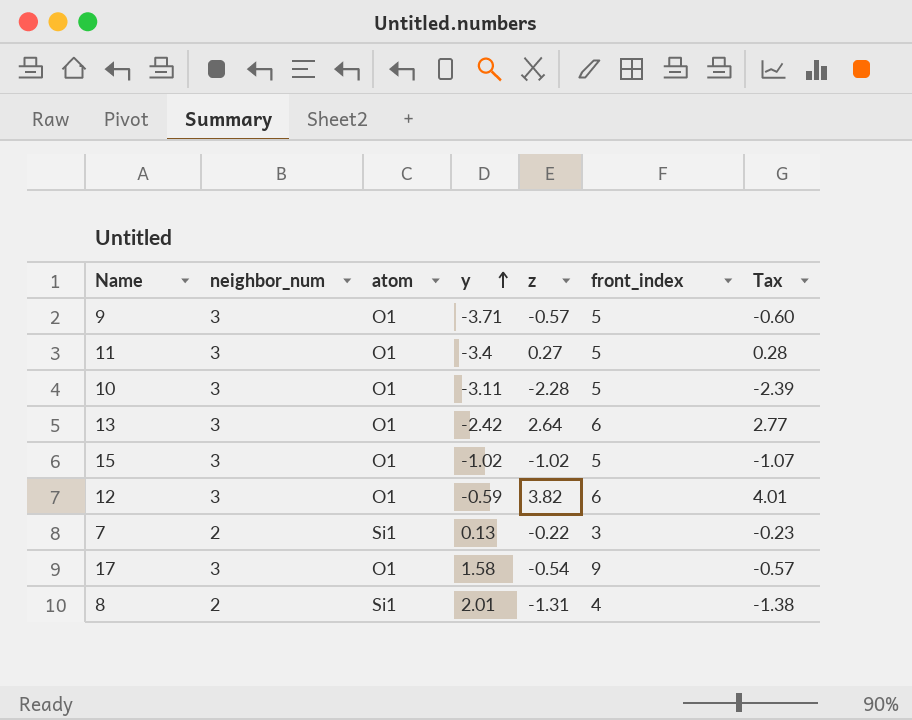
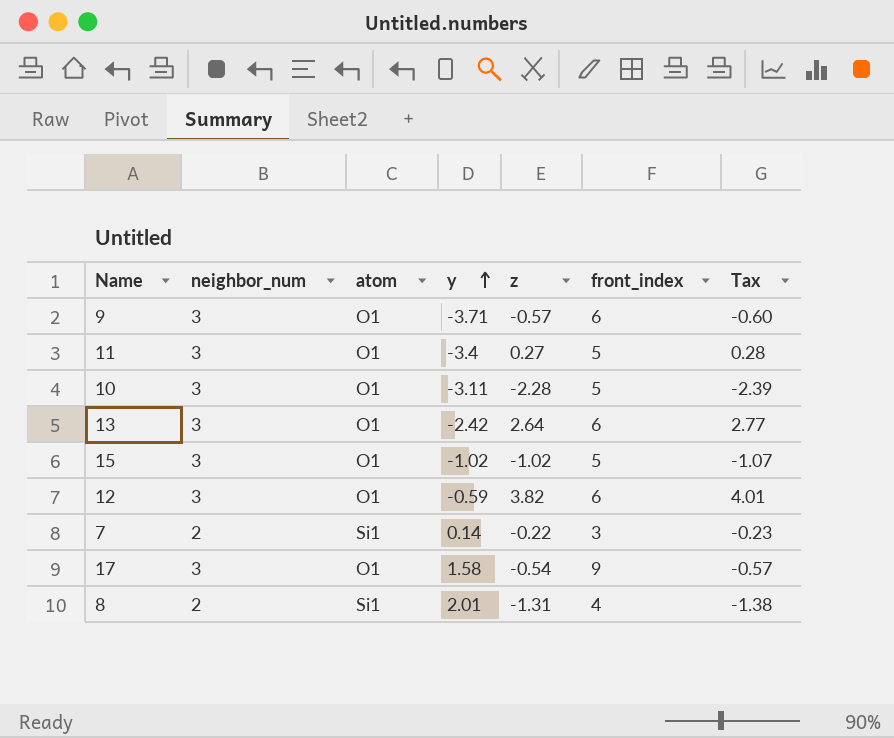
9 | front_index: 5 -> 6
7 | y: 0.13 -> 0.14

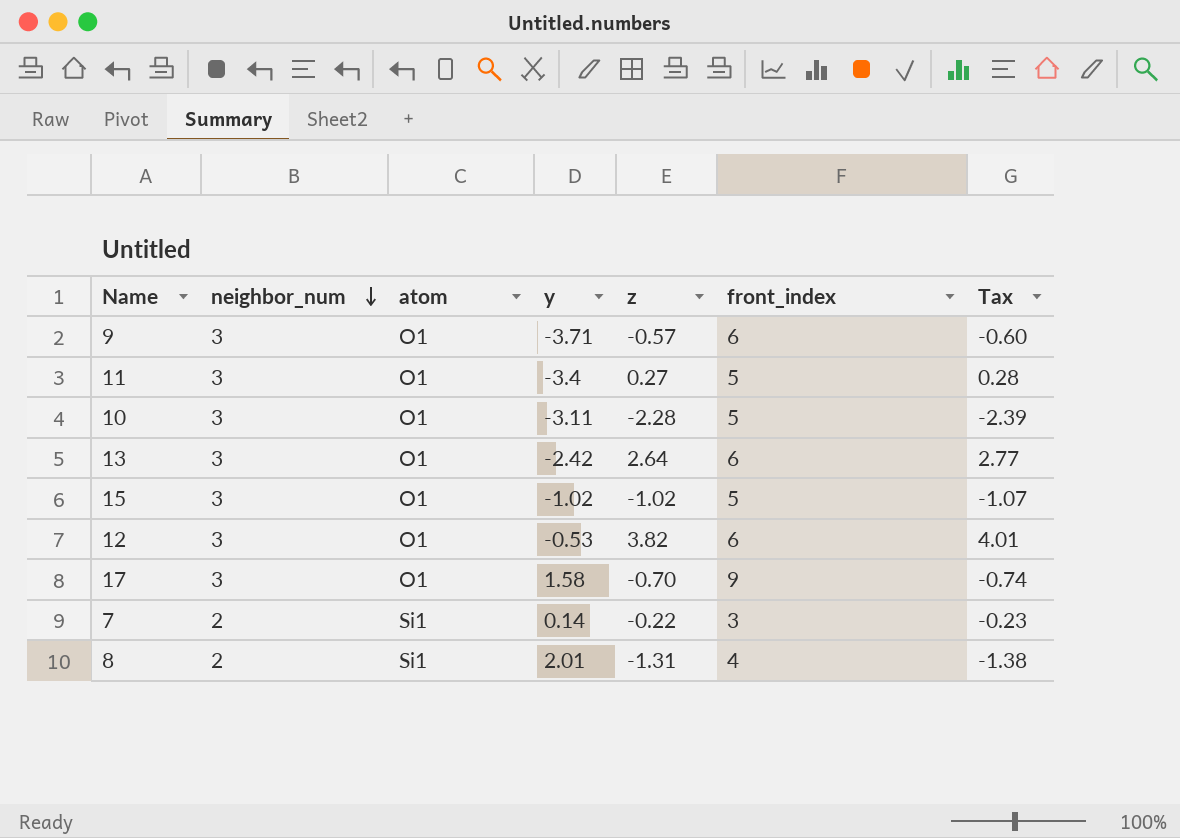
row order: y ascending -> neighbor_num descending
12 | y: -0.59 -> -0.53
17 | z: -0.54 -> -0.70
17 | Tax: -0.57 -> -0.74

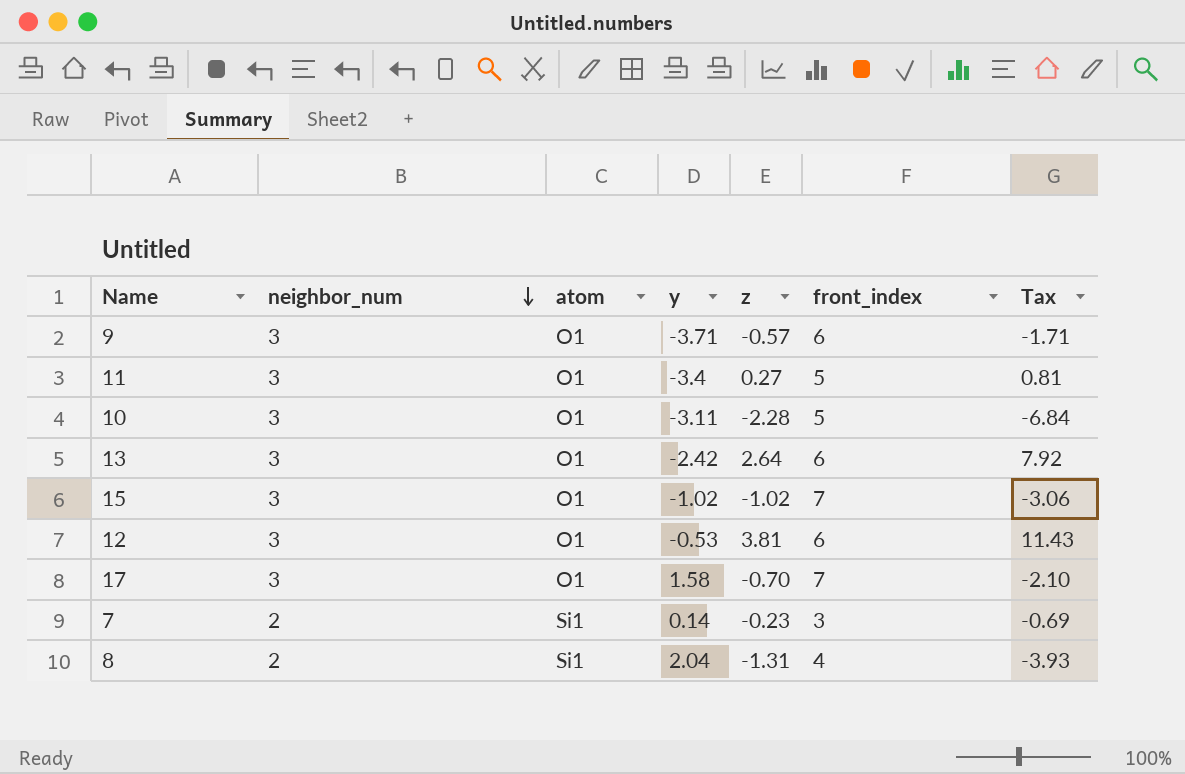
column Tax | formula: [z] * 1.05 -> [z] * 3
15 | front_index: 5 -> 7
12 | z: 3.82 -> 3.81
17 | front_index: 9 -> 7
7 | z: -0.22 -> -0.23
8 | y: 2.01 -> 2.04

